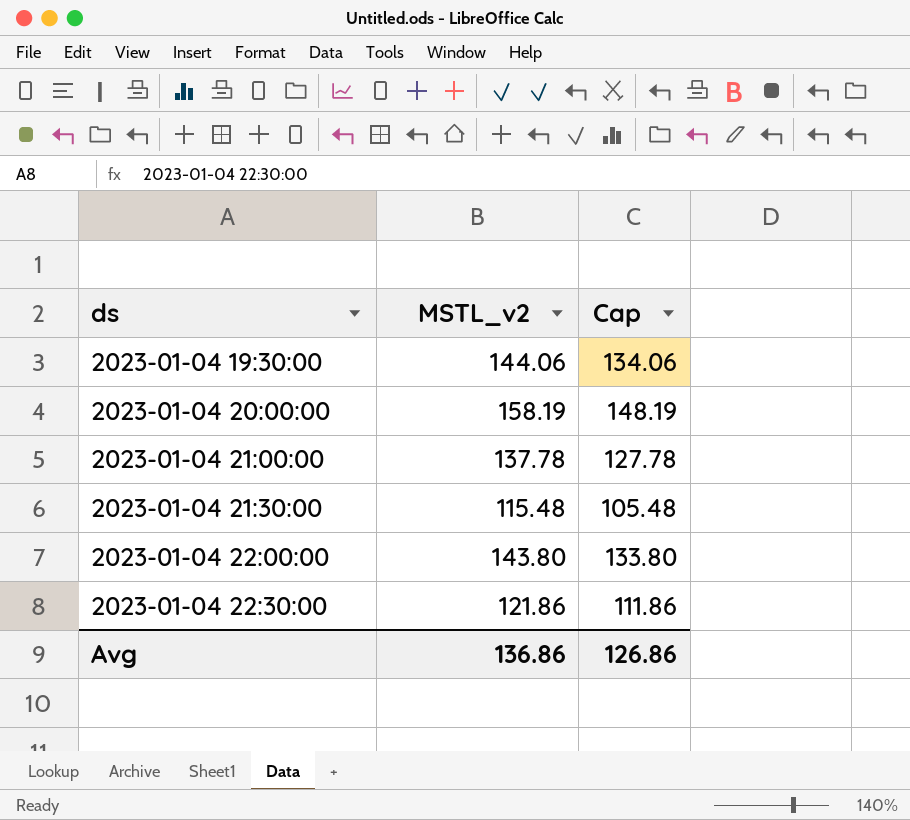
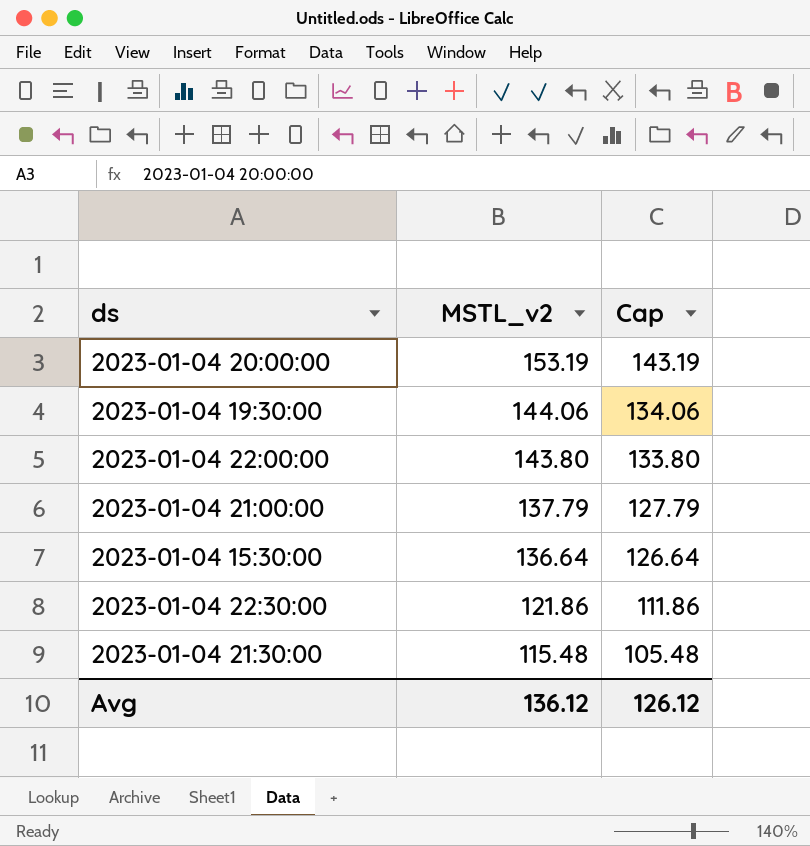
row order: ds ascending -> MSTL_v2 descending
2023-01-04 20:00:00 | MSTL_v2: 158.19 -> 153.19
2023-01-04 20:00:00 | Cap: 148.19 -> 143.19
2023-01-04 21:00:00 | MSTL_v2: 137.78 -> 137.79
2023-01-04 21:00:00 | Cap: 127.78 -> 127.79
row 2023-01-04 15:30:00: none -> 136.64 | 126.64
Avg | MSTL_v2: 136.86 -> 136.12
Avg | Cap: 126.86 -> 126.12

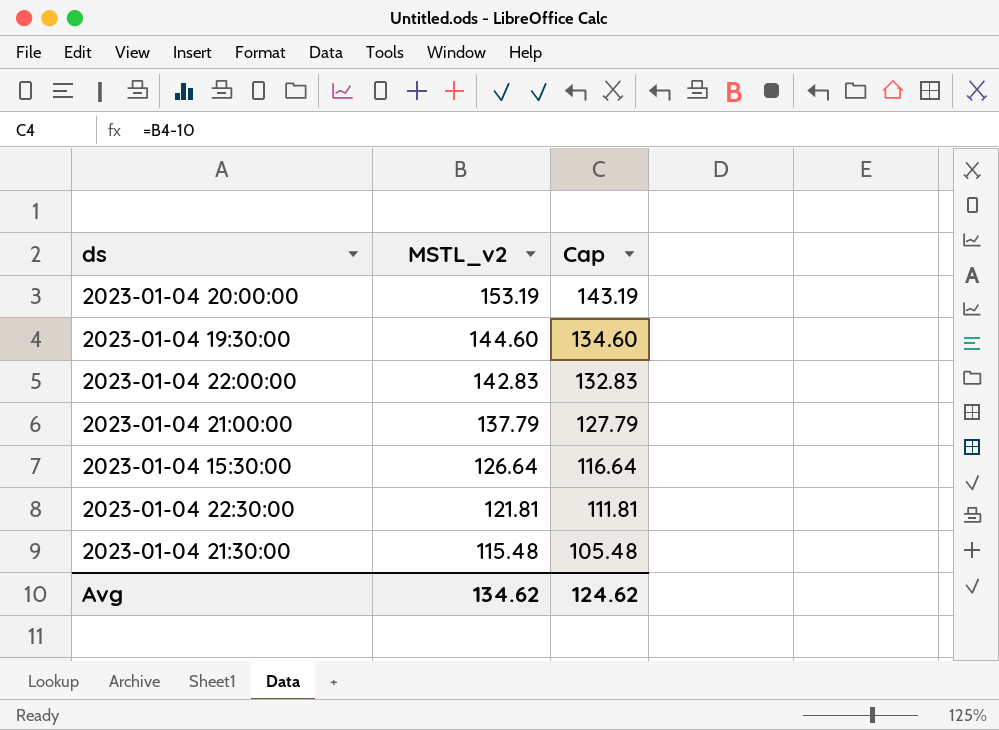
2023-01-04 19:30:00 | MSTL_v2: 144.06 -> 144.60
2023-01-04 19:30:00 | Cap: 134.06 -> 134.60
2023-01-04 22:00:00 | MSTL_v2: 143.80 -> 142.83
2023-01-04 22:00:00 | Cap: 133.80 -> 132.83
2023-01-04 15:30:00 | MSTL_v2: 136.64 -> 126.64
2023-01-04 15:30:00 | Cap: 126.64 -> 116.64
2023-01-04 22:30:00 | MSTL_v2: 121.86 -> 121.81
2023-01-04 22:30:00 | Cap: 111.86 -> 111.81
Avg | MSTL_v2: 136.12 -> 134.62
Avg | Cap: 126.12 -> 124.62

